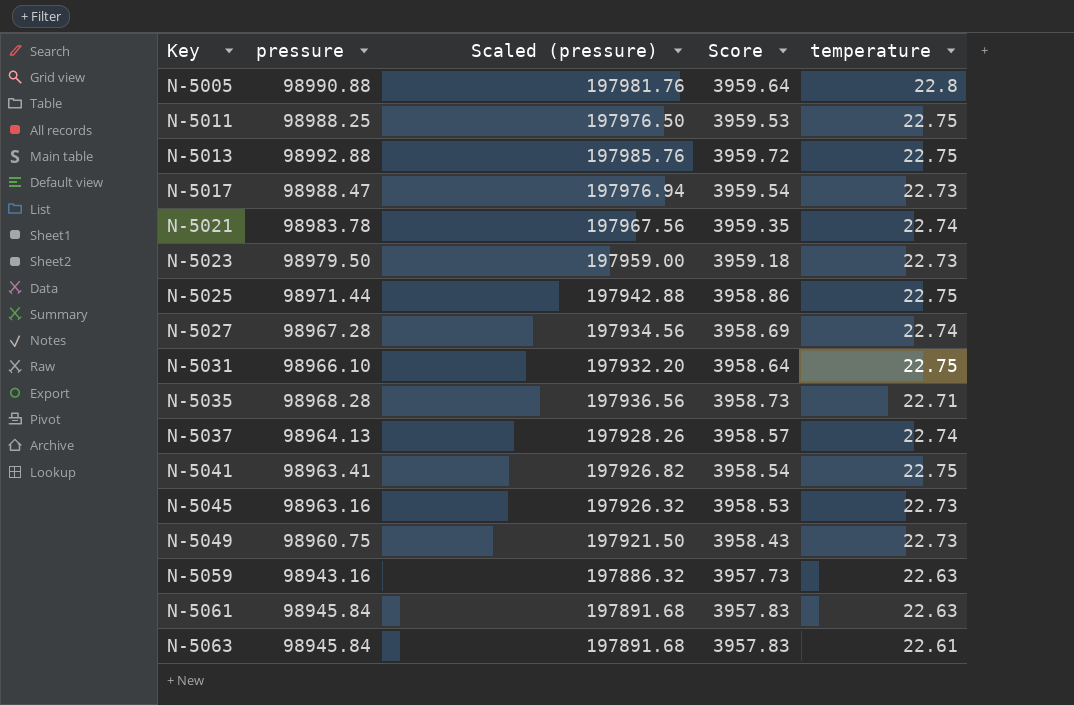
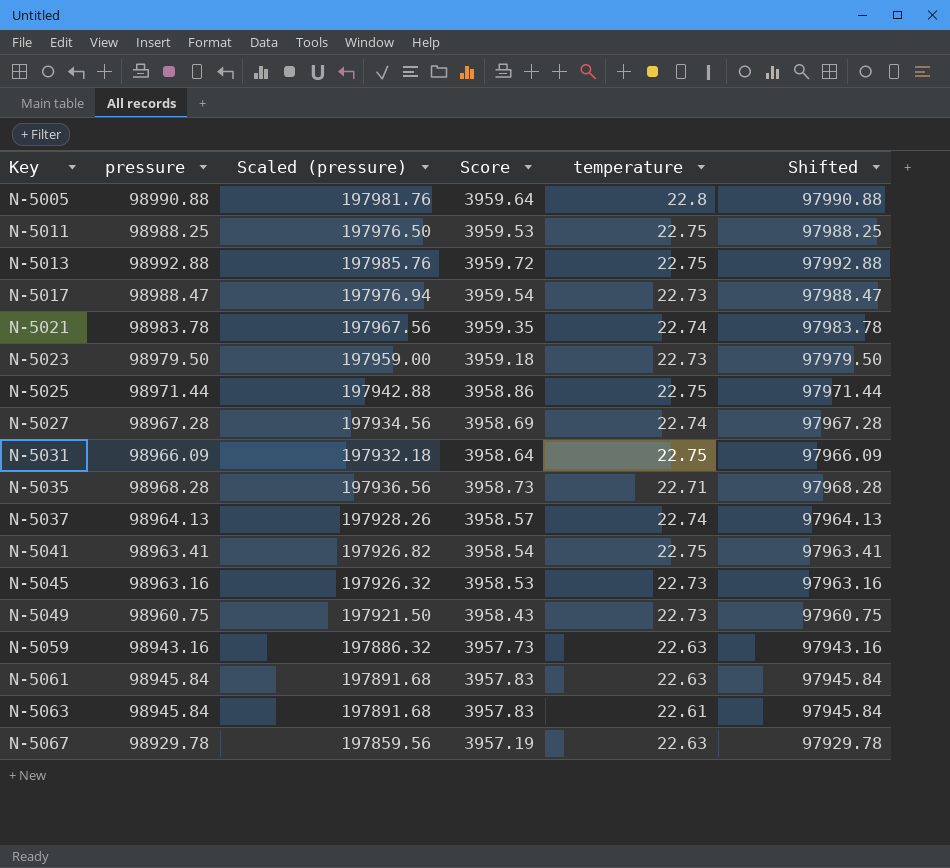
column Shifted | formula: none -> [pressure] - 1000
N-5031 | pressure: 98966.10 -> 98966.09
N-5031 | Scaled (pressure): 197932.20 -> 197932.18
row N-5067: none -> 98929.78 | 197859.56 | 3957.19 | 22.63 | 97929.78

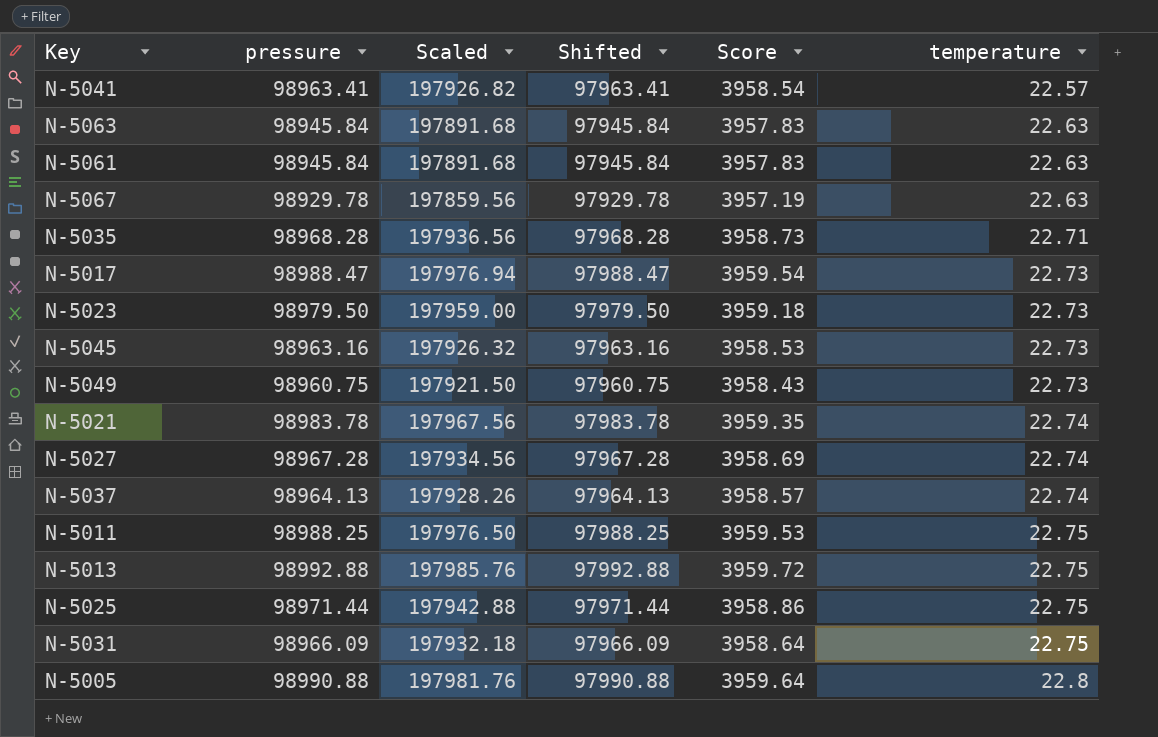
row order: Key ascending -> temperature ascending
column name: Scaled (pressure) -> Scaled
column Shifted | position: 6 -> 4
row N-5059: 98943.16 | 197886.32 | 3957.73 | 22.63 | 97943.16 -> none
N-5041 | temperature: 22.75 -> 22.57
N-5063 | temperature: 22.61 -> 22.63

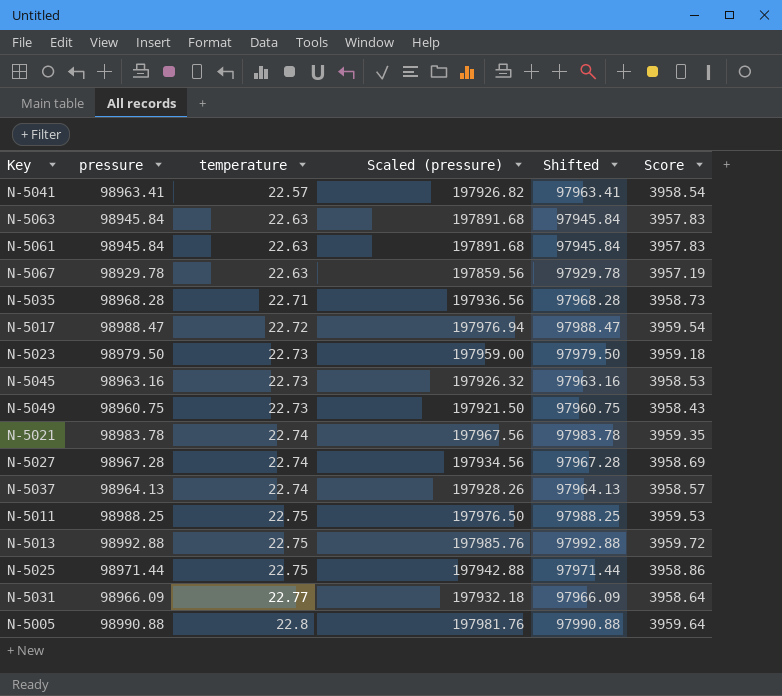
column temperature | position: 6 -> 3
column name: Scaled -> Scaled (pressure)
N-5017 | temperature: 22.73 -> 22.72
N-5031 | temperature: 22.75 -> 22.77

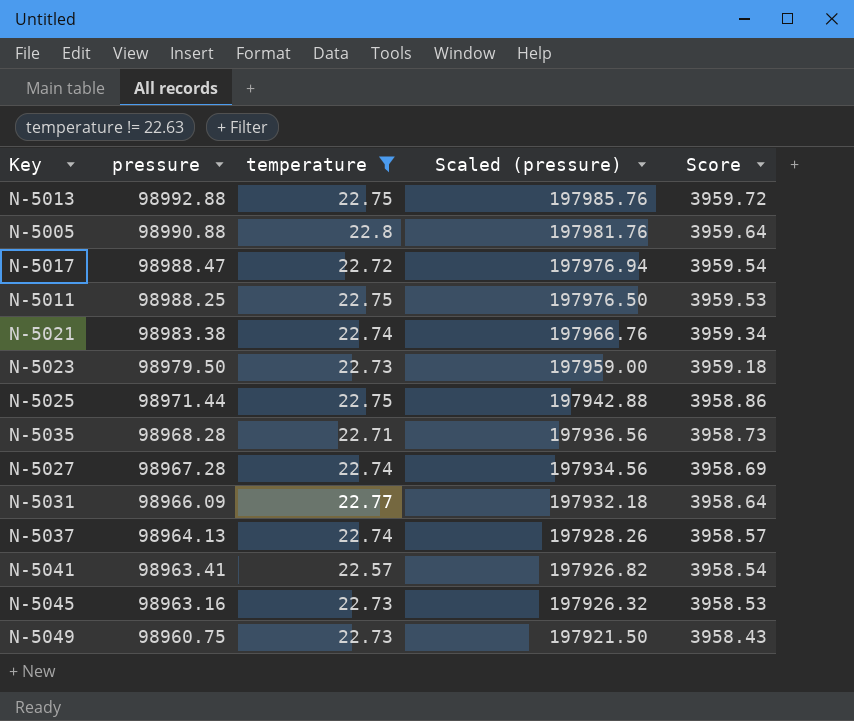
filter: none -> temperature != 22.63
row order: temperature ascending -> pressure descending
column Shifted | formula: [pressure] - 1000 -> none
N-5021 | pressure: 98983.78 -> 98983.38
N-5021 | Scaled (pressure): 197967.56 -> 197966.76
N-5021 | Score: 3959.35 -> 3959.34

